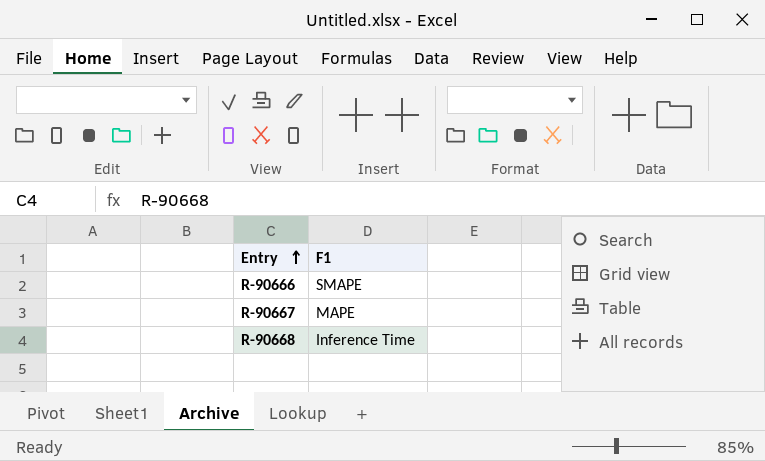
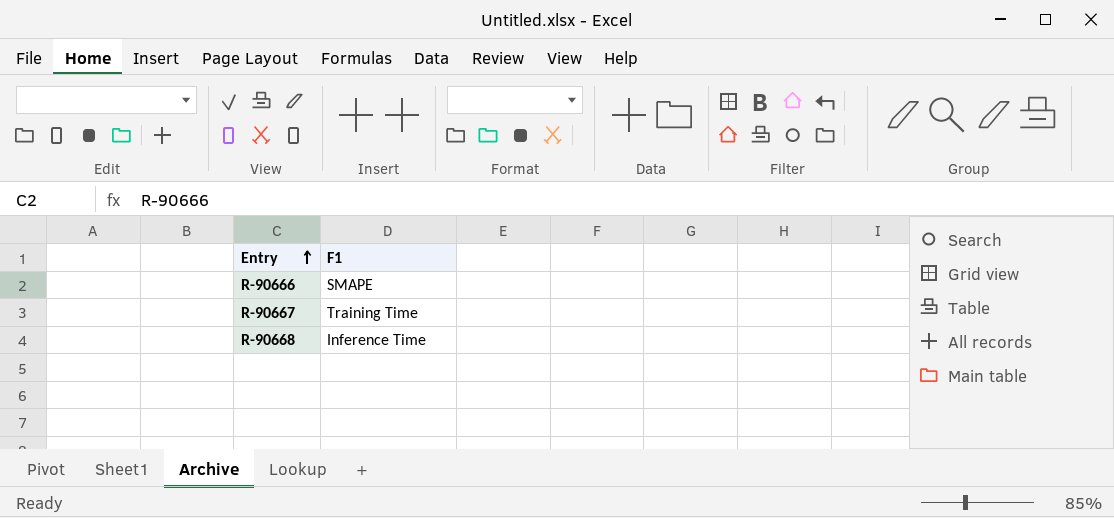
R-90667 | F1: MAPE -> Training Time

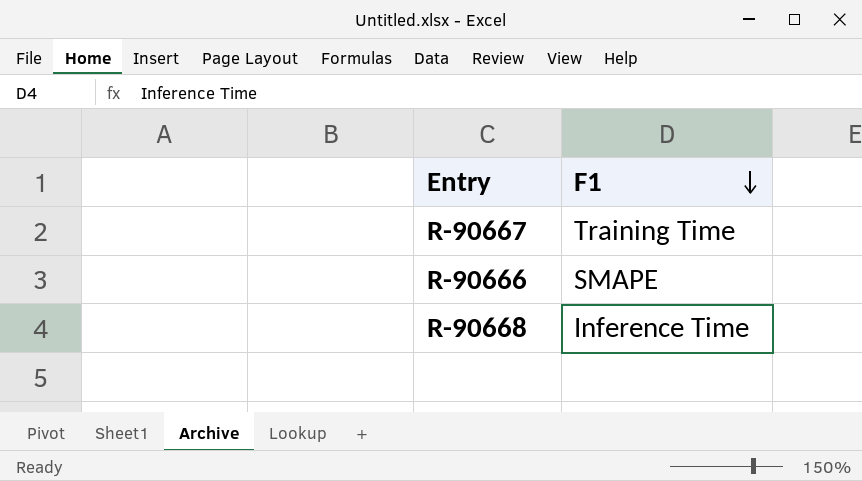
row order: Entry ascending -> F1 descending

